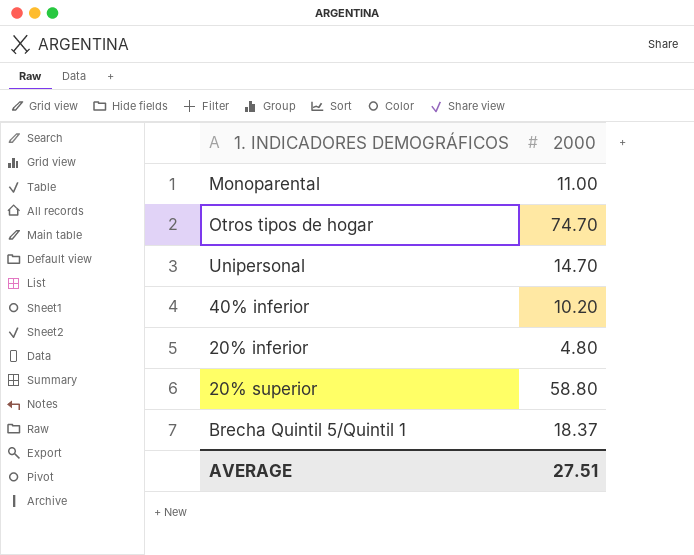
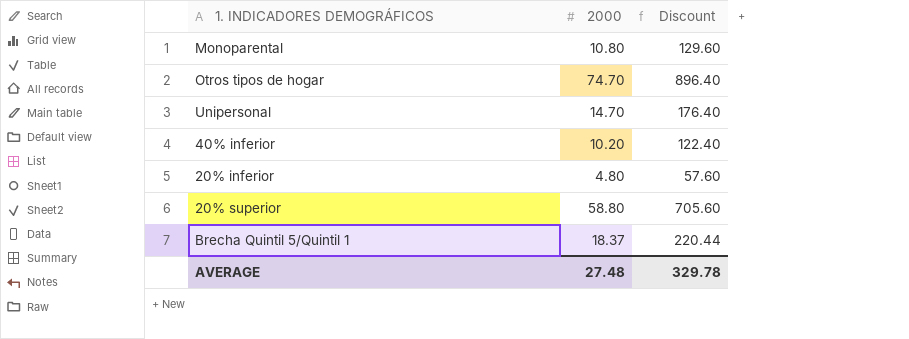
column Discount | formula: none -> [2000] * 12
Monoparental | 2000: 11.00 -> 10.80
AVERAGE | 2000: 27.51 -> 27.48

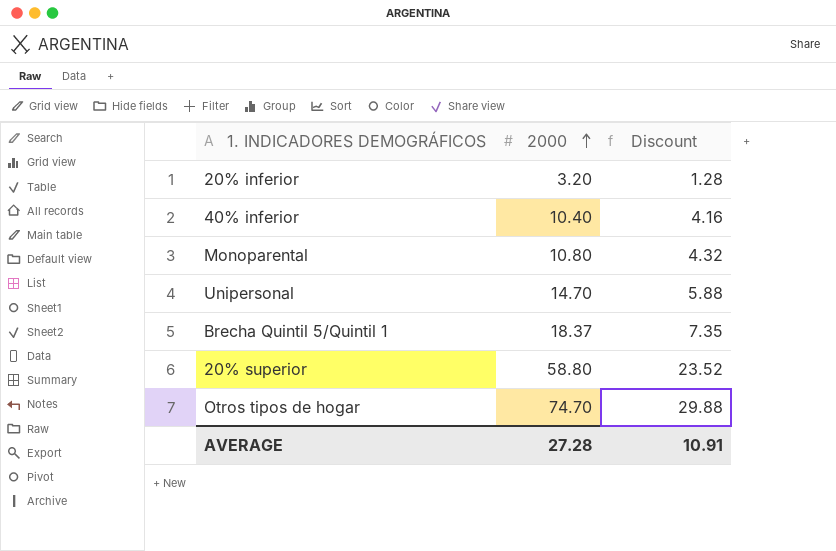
row order: none -> 2000 ascending
column Discount | formula: [2000] * 12 -> [2000] * 0.4
20% inferior | 2000: 4.80 -> 3.20
40% inferior | 2000: 10.20 -> 10.40
AVERAGE | 2000: 27.48 -> 27.28
AVERAGE | Discount: 329.78 -> 10.91

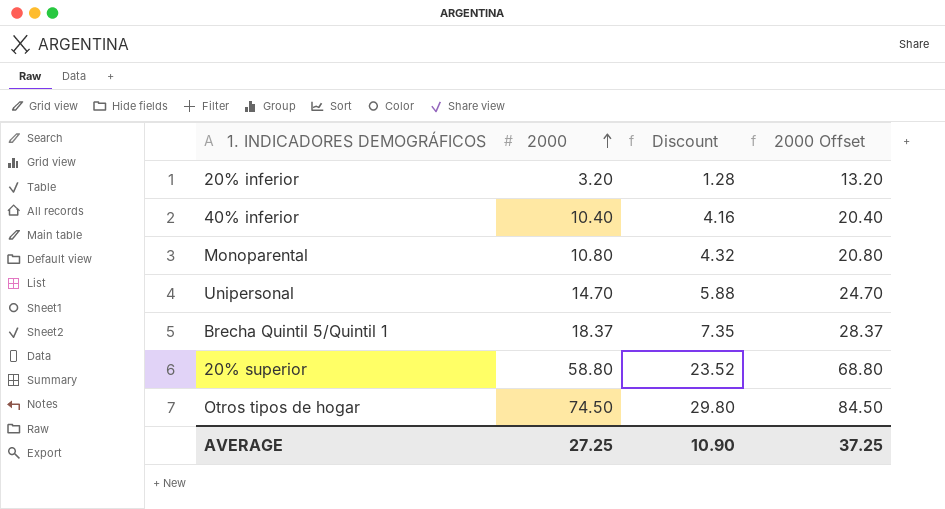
column 2000 Offset | formula: none -> [2000] + 10
Otros tipos de hogar | 2000: 74.70 -> 74.50
Otros tipos de hogar | Discount: 29.88 -> 29.80
AVERAGE | 2000: 27.28 -> 27.25
AVERAGE | Discount: 10.91 -> 10.90

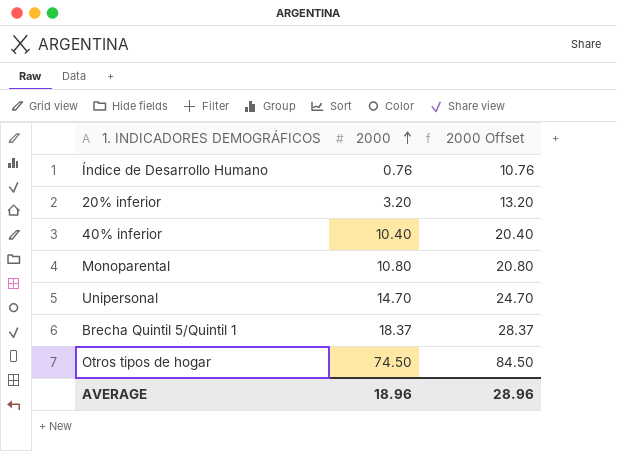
column Discount | formula: [2000] * 0.4 -> none
row 20% superior: 58.80 | 23.52 | 68.80 -> none
row Índice de Desarrollo Humano: none -> 0.76 | 10.76
AVERAGE | 2000: 27.25 -> 18.96
AVERAGE | 2000 Offset: 37.25 -> 28.96

